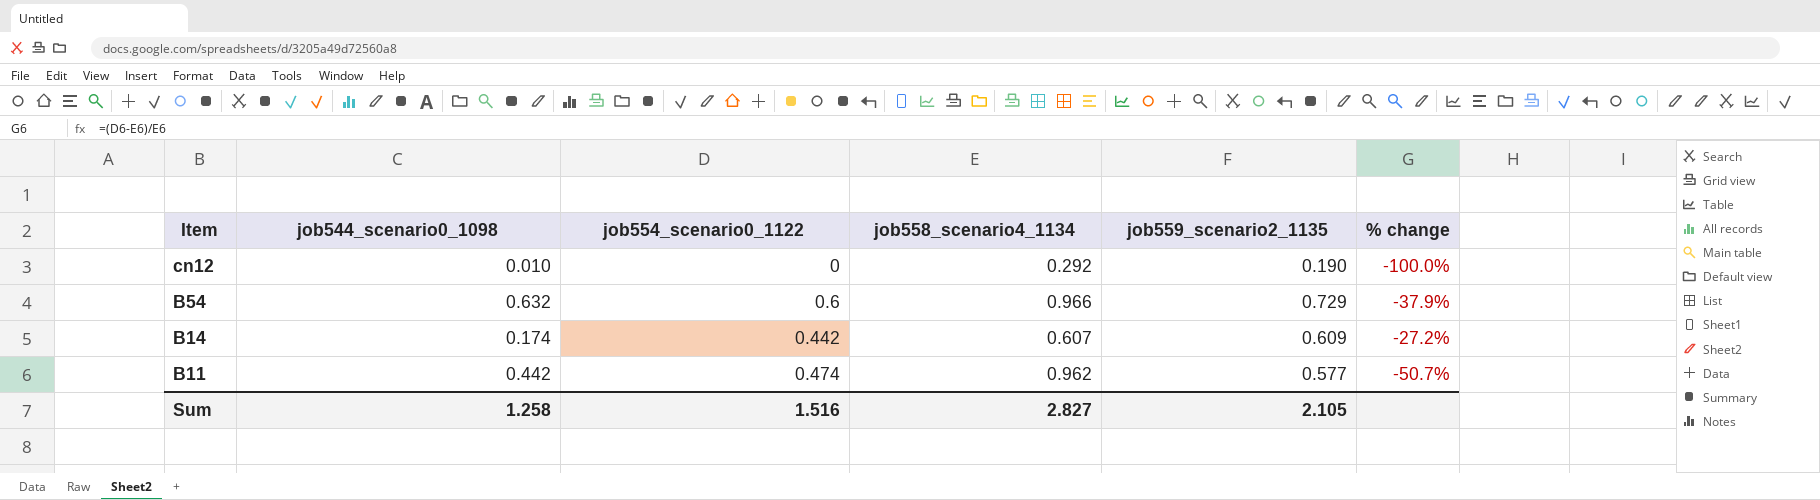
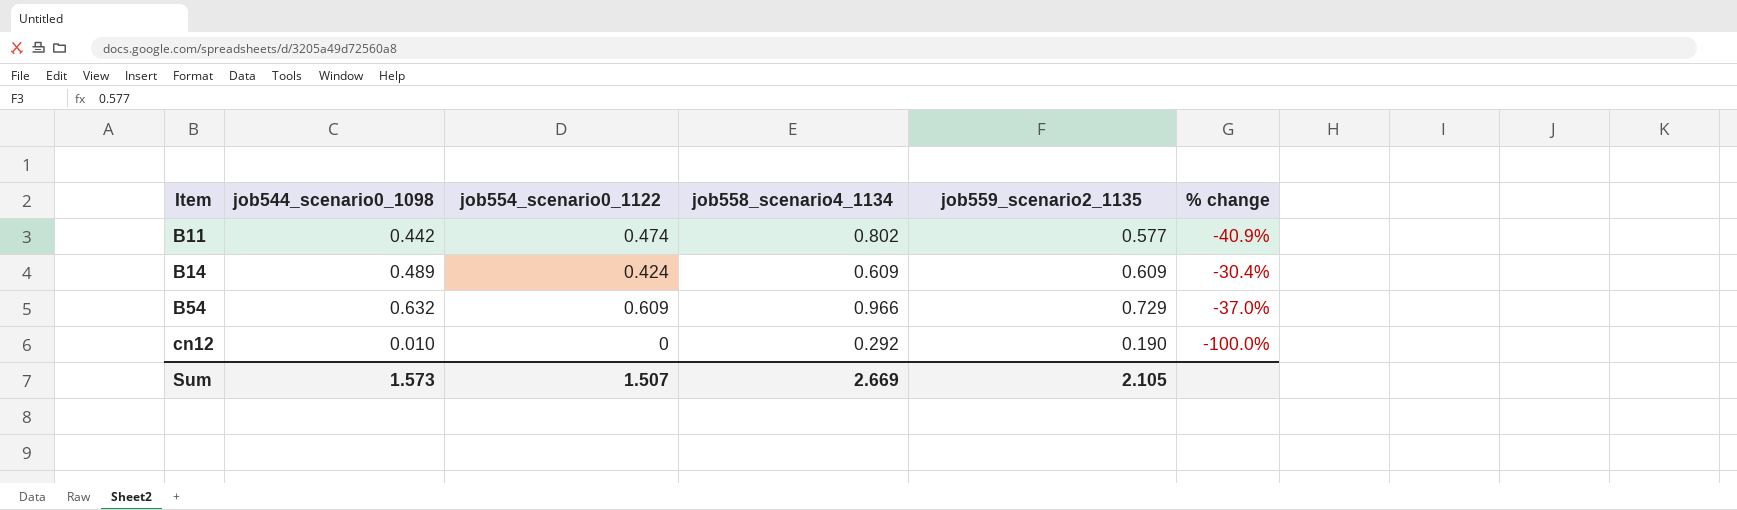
row order: Item descending -> Item ascending
B11 | job558_scenario4_1134: 0.962 -> 0.802
B11 | % change: -50.7% -> -40.9%
B14 | job544_scenario0_1098: 0.174 -> 0.489
B14 | job554_scenario0_1122: 0.442 -> 0.424
B14 | job558_scenario4_1134: 0.607 -> 0.609
B14 | % change: -27.2% -> -30.4%
B54 | job554_scenario0_1122: 0.6 -> 0.609
B54 | % change: -37.9% -> -37.0%
Sum | job544_scenario0_1098: 1.258 -> 1.573
Sum | job554_scenario0_1122: 1.516 -> 1.507
Sum | job558_scenario4_1134: 2.827 -> 2.669

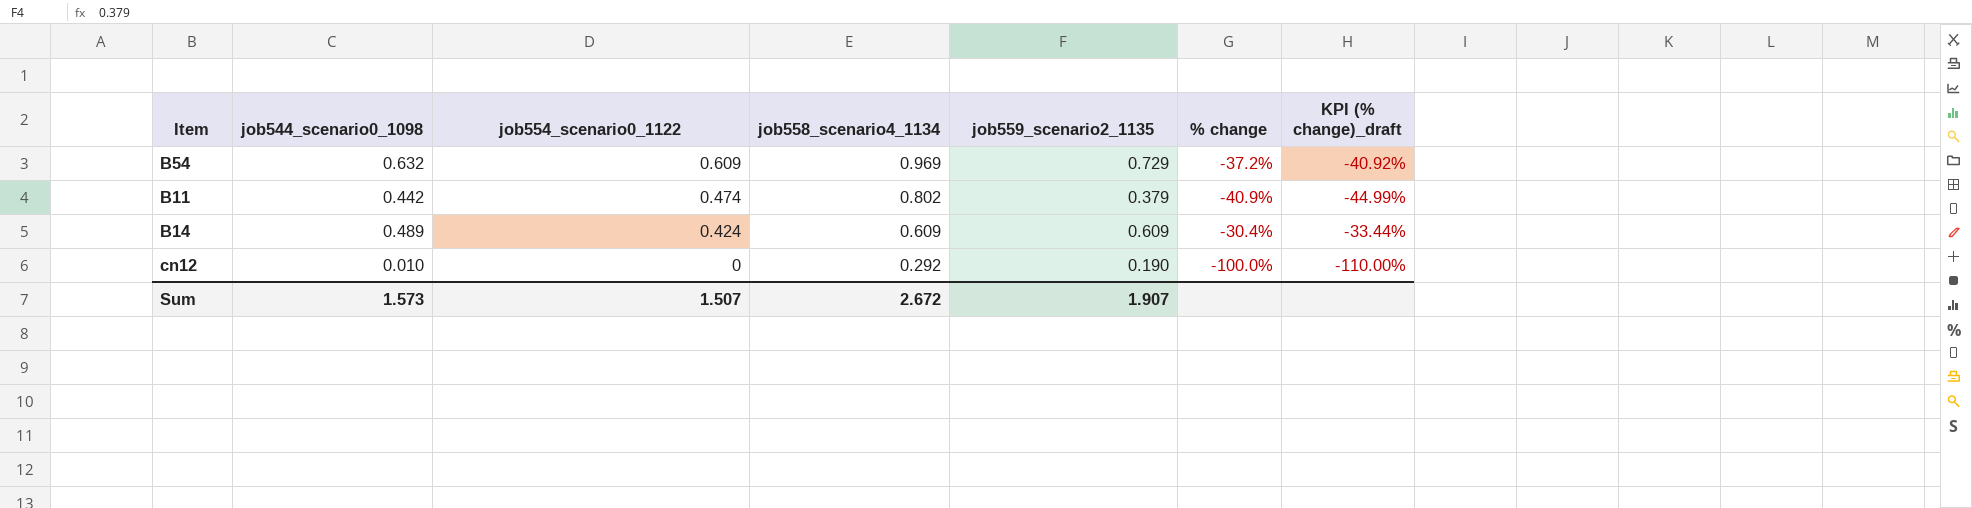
row order: Item ascending -> job554_scenario0_1122 descending
column KPI (% change)_draft | formula: none -> [% change] * 1.1
B54 | job558_scenario4_1134: 0.966 -> 0.969
B54 | % change: -37.0% -> -37.2%
B11 | job559_scenario2_1135: 0.577 -> 0.379
Sum | job558_scenario4_1134: 2.669 -> 2.672
Sum | job559_scenario2_1135: 2.105 -> 1.907

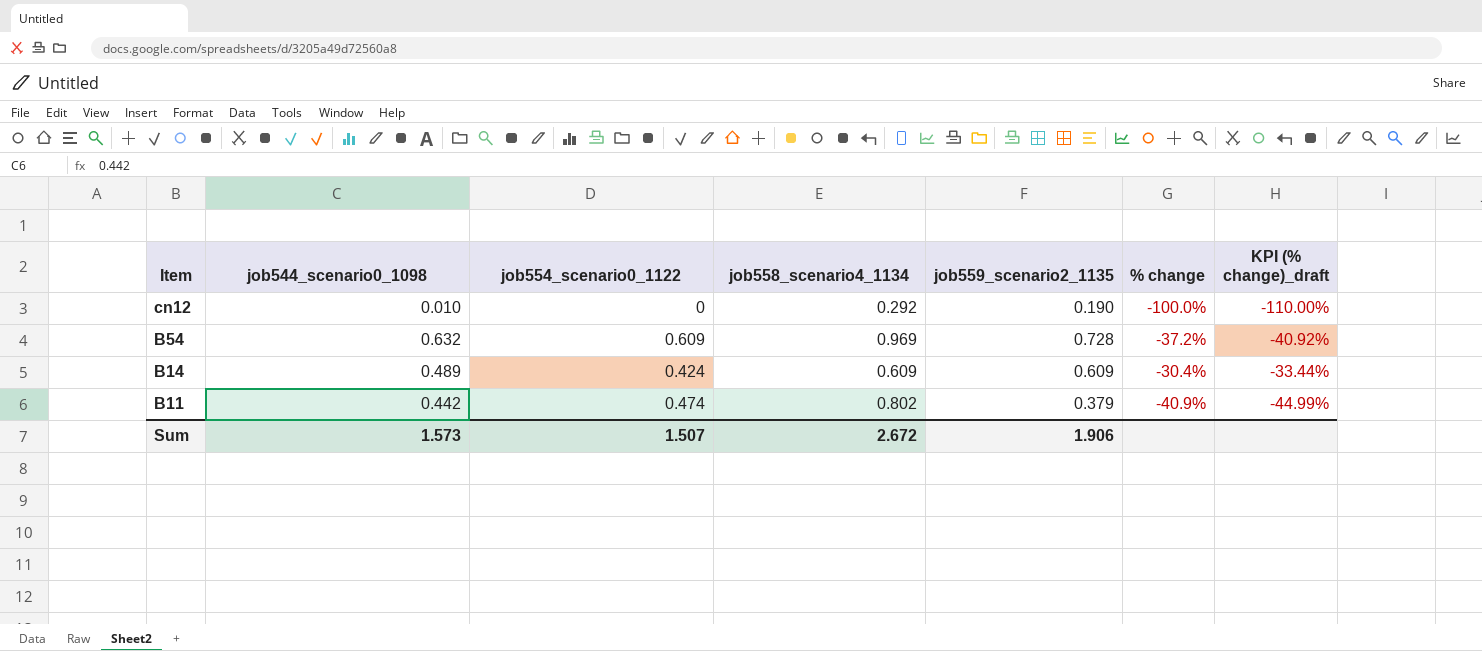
row order: job554_scenario0_1122 descending -> Item descending
B54 | job559_scenario2_1135: 0.729 -> 0.728
Sum | job559_scenario2_1135: 1.907 -> 1.906

